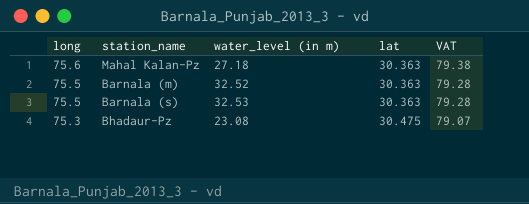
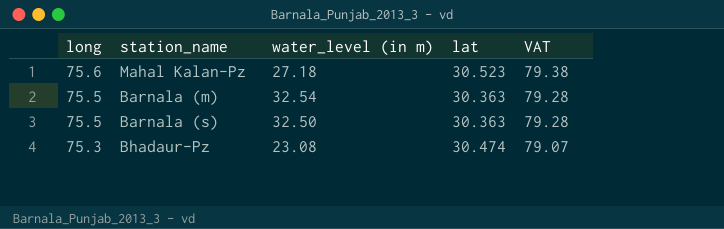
Mahal Kalan-Pz | lat: 30.363 -> 30.523
Barnala (m) | water_level (in m): 32.52 -> 32.54
Barnala (s) | water_level (in m): 32.53 -> 32.50
Bhadaur-Pz | lat: 30.475 -> 30.474

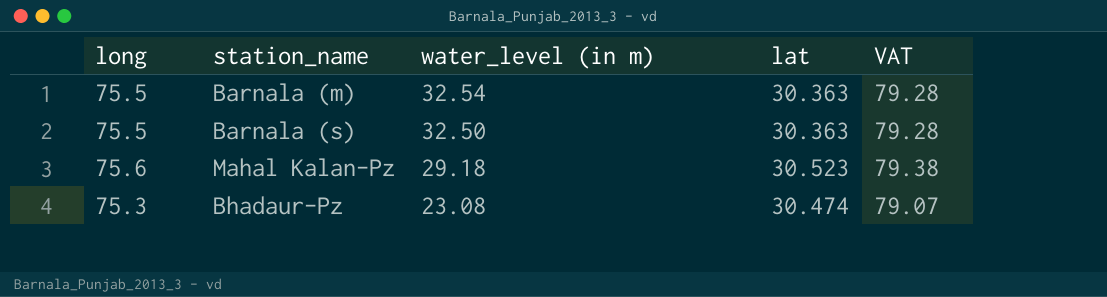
row order: long descending -> water_level (in m) descending
Mahal Kalan-Pz | water_level (in m): 27.18 -> 29.18

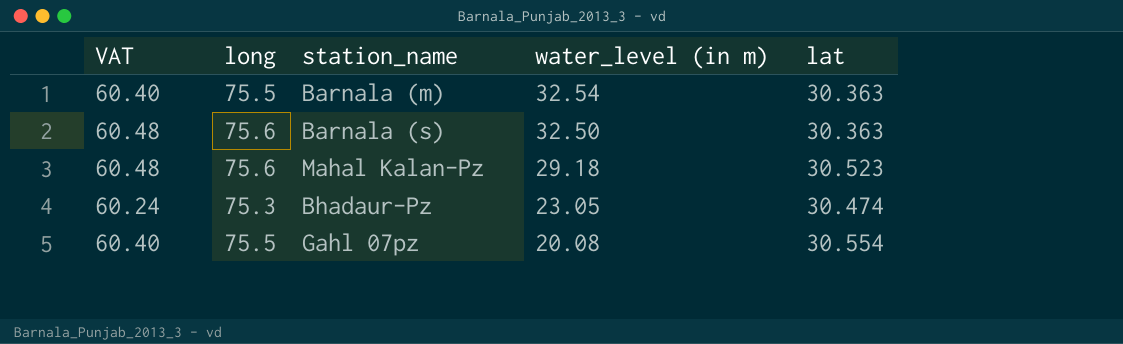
column VAT | formula: [long] * 1.05 -> [long] * 0.8
column VAT | position: 5 -> 1
Barnala (s) | long: 75.5 -> 75.6
Bhadaur-Pz | water_level (in m): 23.08 -> 23.05
row Gahl 07pz: none -> 60.40 | 75.5 | 20.08 | 30.554

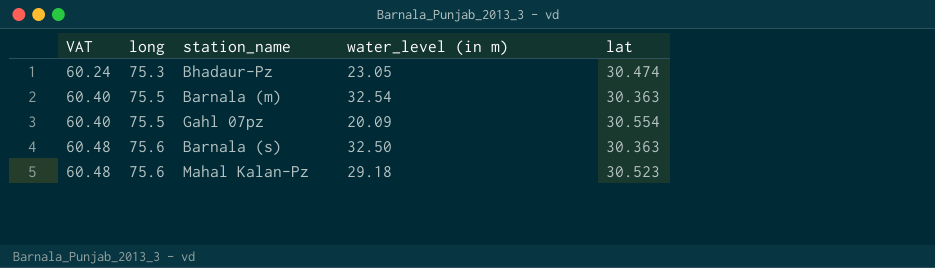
row order: water_level (in m) descending -> VAT ascending
Gahl 07pz | water_level (in m): 20.08 -> 20.09

